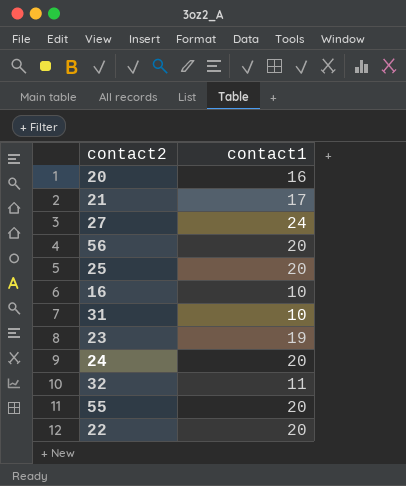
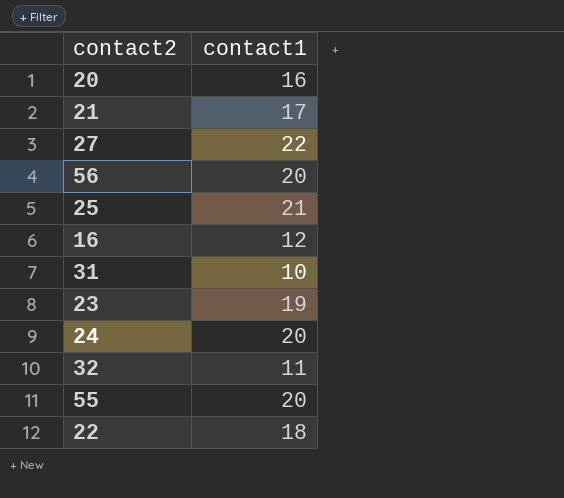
27 | contact1: 24 -> 22
25 | contact1: 20 -> 21
16 | contact1: 10 -> 12
22 | contact1: 20 -> 18

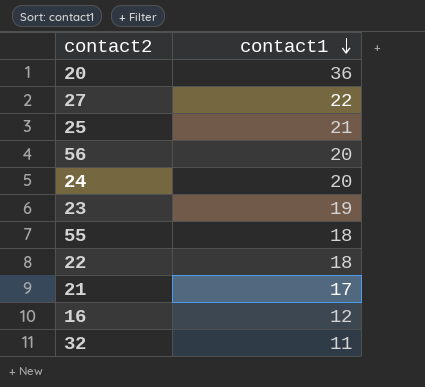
row order: none -> contact1 descending
row 31: 10 -> none
20 | contact1: 16 -> 36
55 | contact1: 20 -> 18

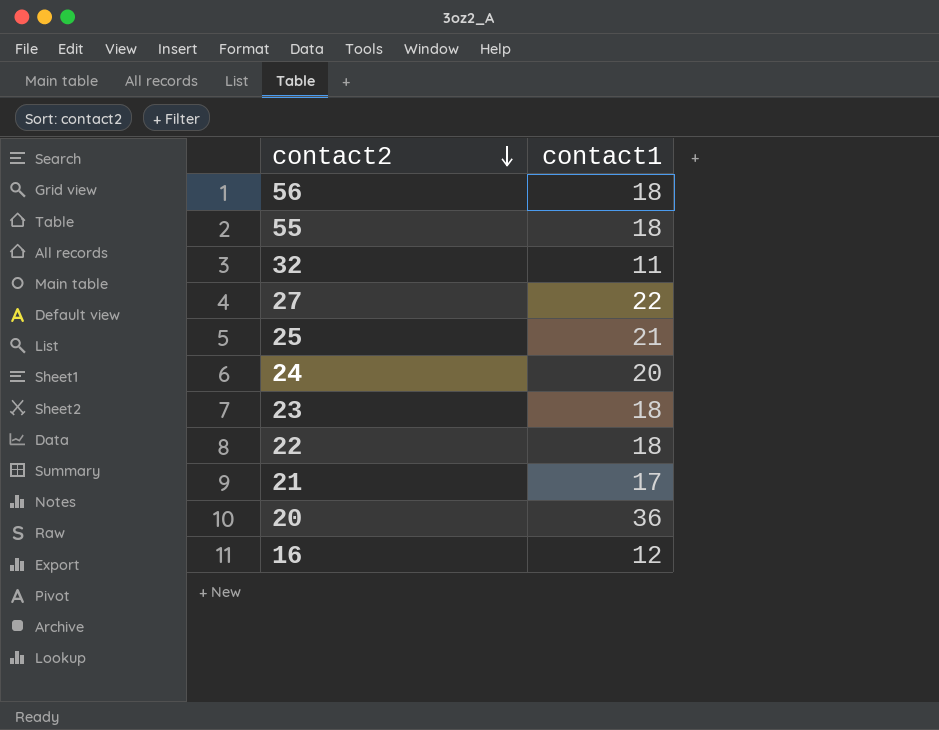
row order: contact1 descending -> contact2 descending
56 | contact1: 20 -> 18
23 | contact1: 19 -> 18

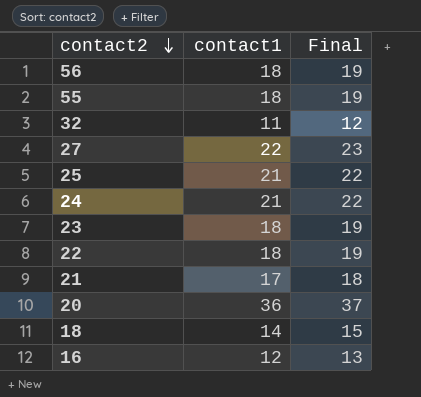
column Final | formula: none -> [contact1] + 1
24 | contact1: 20 -> 21
row 18: none -> 14 | 15

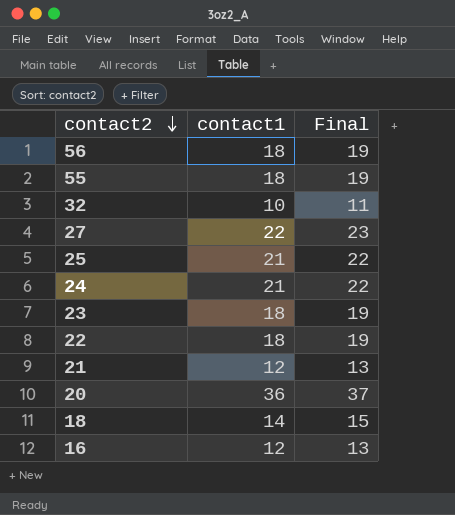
32 | contact1: 11 -> 10
32 | Final: 12 -> 11
21 | contact1: 17 -> 12
21 | Final: 18 -> 13

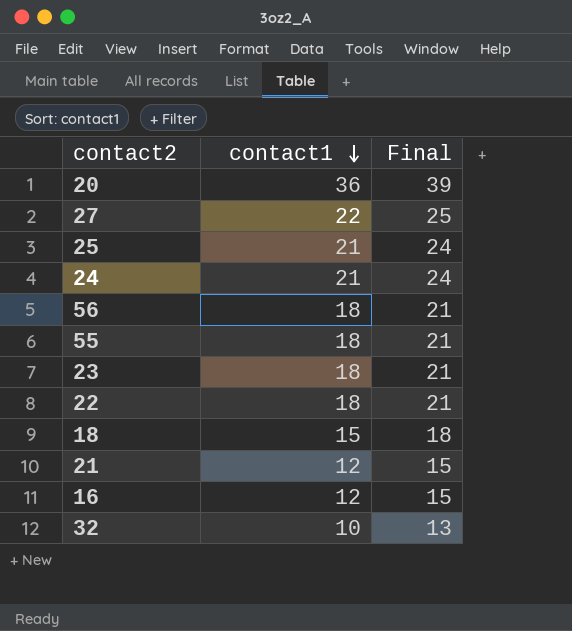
row order: contact2 descending -> contact1 descending
column Final | formula: [contact1] + 1 -> [contact1] + 3
18 | contact1: 14 -> 15

